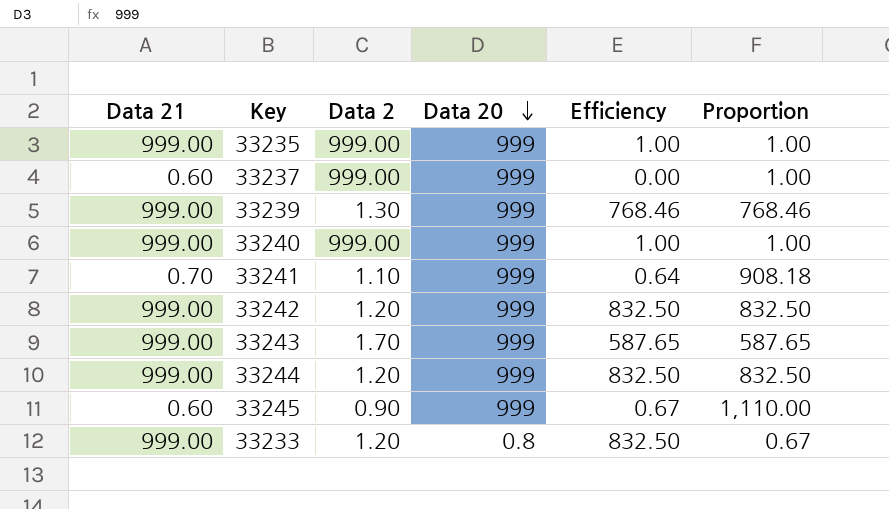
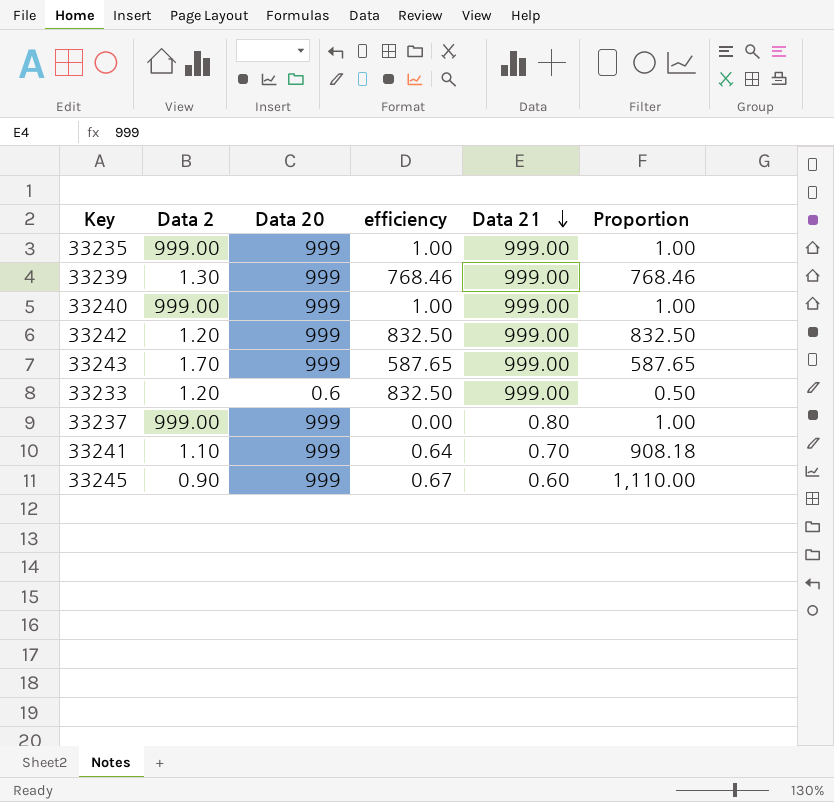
row order: Data 20 descending -> Data 21 descending
column name: Efficiency -> efficiency
column Data 21 | position: 1 -> 5
row 33244: 999.00 | 1.20 | 999 | 832.50 | 832.50 -> none
33233 | Data 20: 0.8 -> 0.6
33233 | Proportion: 0.67 -> 0.50
33237 | Data 21: 0.60 -> 0.80

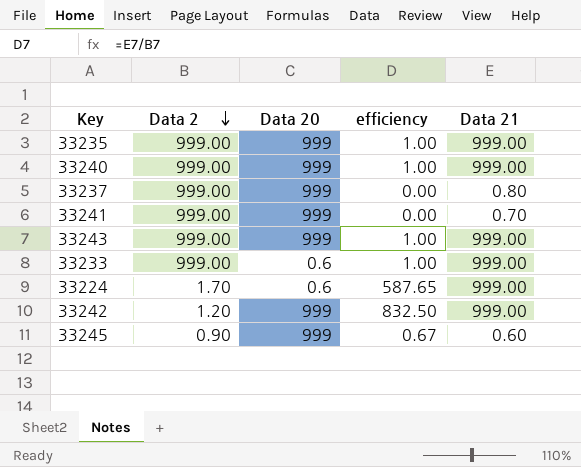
row order: Data 21 descending -> Data 2 descending
column Proportion | formula: [Data 20] / [Data 2] -> none
row 33239: 1.30 | 999 | 768.46 | 999.00 | 768.46 -> none
33241 | Data 2: 1.10 -> 999.00
33241 | efficiency: 0.64 -> 0.00
33243 | Data 2: 1.70 -> 999.00
33243 | efficiency: 587.65 -> 1.00
33233 | Data 2: 1.20 -> 999.00
33233 | efficiency: 832.50 -> 1.00
row 33224: none -> 1.70 | 0.6 | 587.65 | 999.00

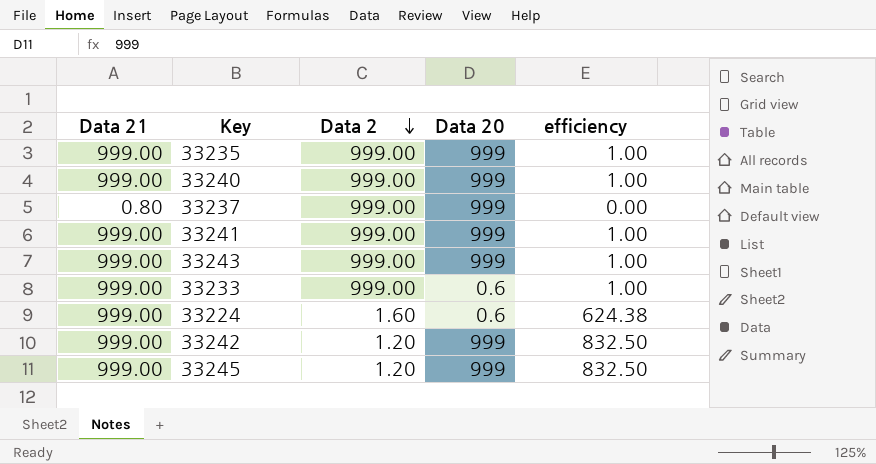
column Data 21 | position: 5 -> 1
33241 | Data 21: 0.70 -> 999.00
33241 | efficiency: 0.00 -> 1.00
33224 | Data 2: 1.70 -> 1.60
33224 | efficiency: 587.65 -> 624.38
33245 | Data 21: 0.60 -> 999.00
33245 | Data 2: 0.90 -> 1.20
33245 | efficiency: 0.67 -> 832.50

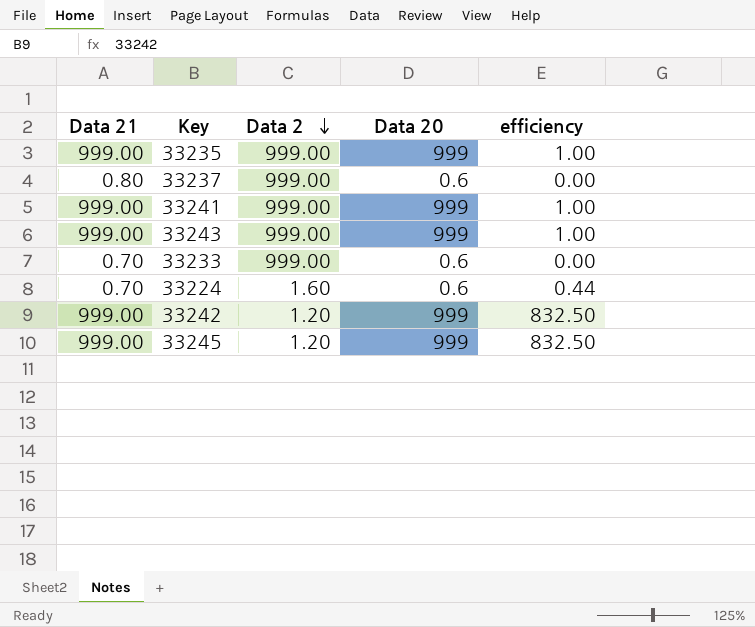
row 33240: 999.00 | 999.00 | 999 | 1.00 -> none
33237 | Data 20: 999 -> 0.6
33233 | Data 21: 999.00 -> 0.70
33233 | efficiency: 1.00 -> 0.00
33224 | Data 21: 999.00 -> 0.70
33224 | efficiency: 624.38 -> 0.44

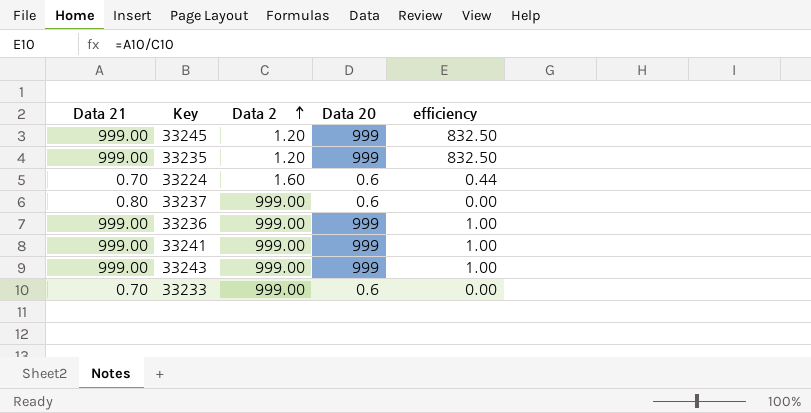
row order: Data 2 descending -> Data 2 ascending
row 33242: 999.00 | 1.20 | 999 | 832.50 -> none
33235 | Data 2: 999.00 -> 1.20
33235 | efficiency: 1.00 -> 832.50
row 33236: none -> 999.00 | 999.00 | 999 | 1.00

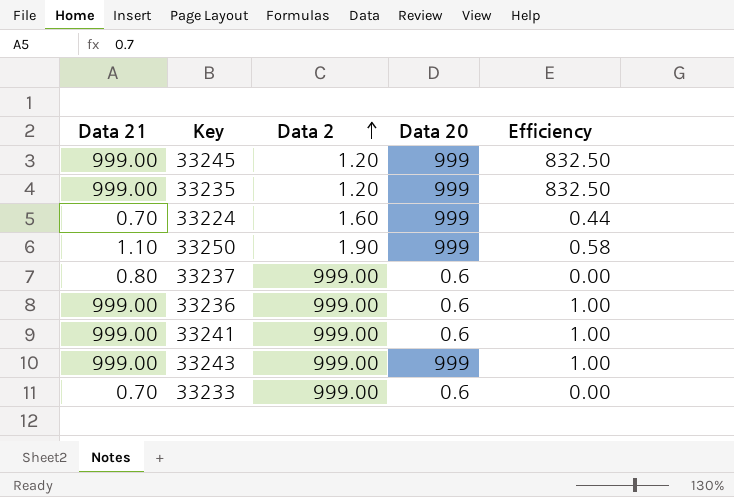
column name: efficiency -> Efficiency
33224 | Data 20: 0.6 -> 999
row 33250: none -> 1.10 | 1.90 | 999 | 0.58
33236 | Data 20: 999 -> 0.6
33241 | Data 20: 999 -> 0.6

